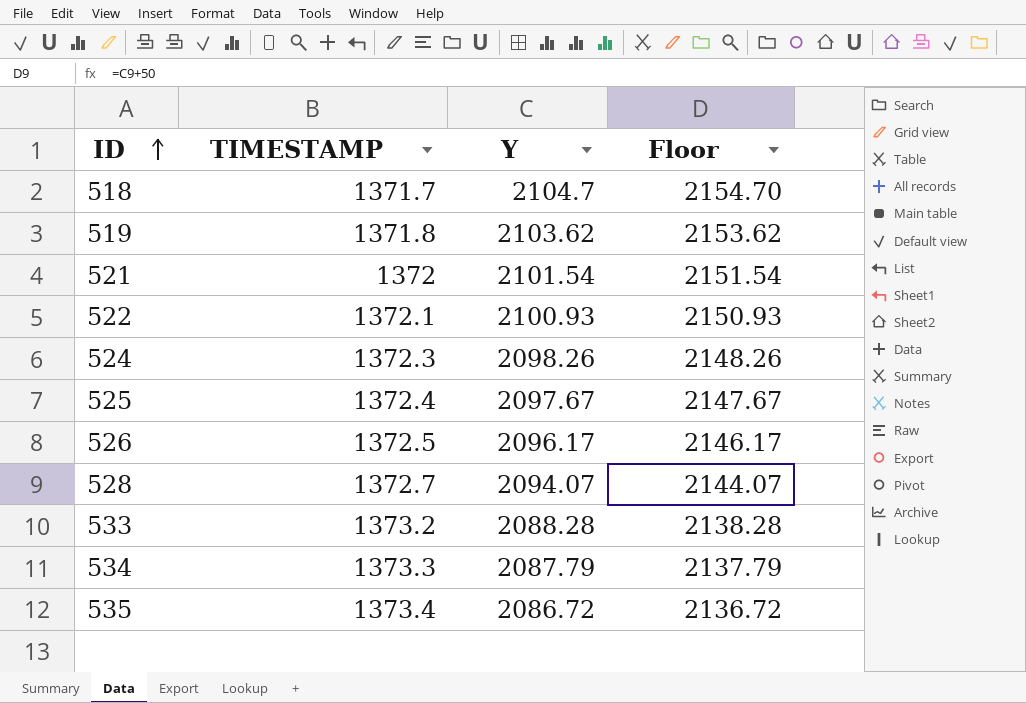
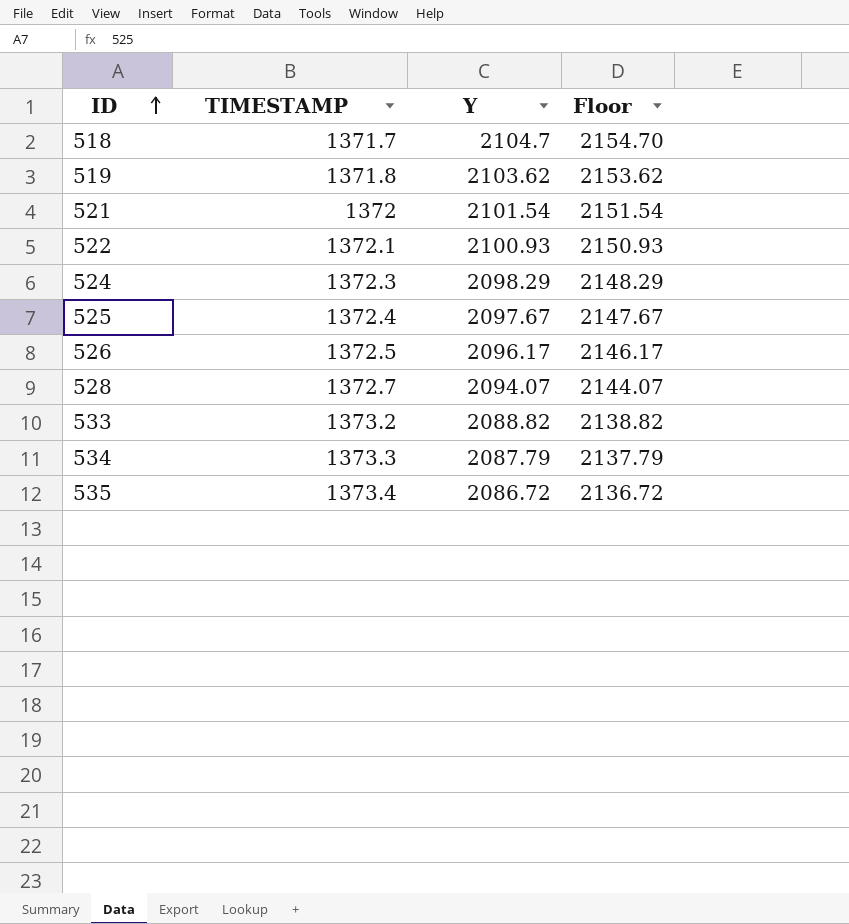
524 | Y: 2098.26 -> 2098.29
524 | Floor: 2148.26 -> 2148.29
533 | Y: 2088.28 -> 2088.82
533 | Floor: 2138.28 -> 2138.82

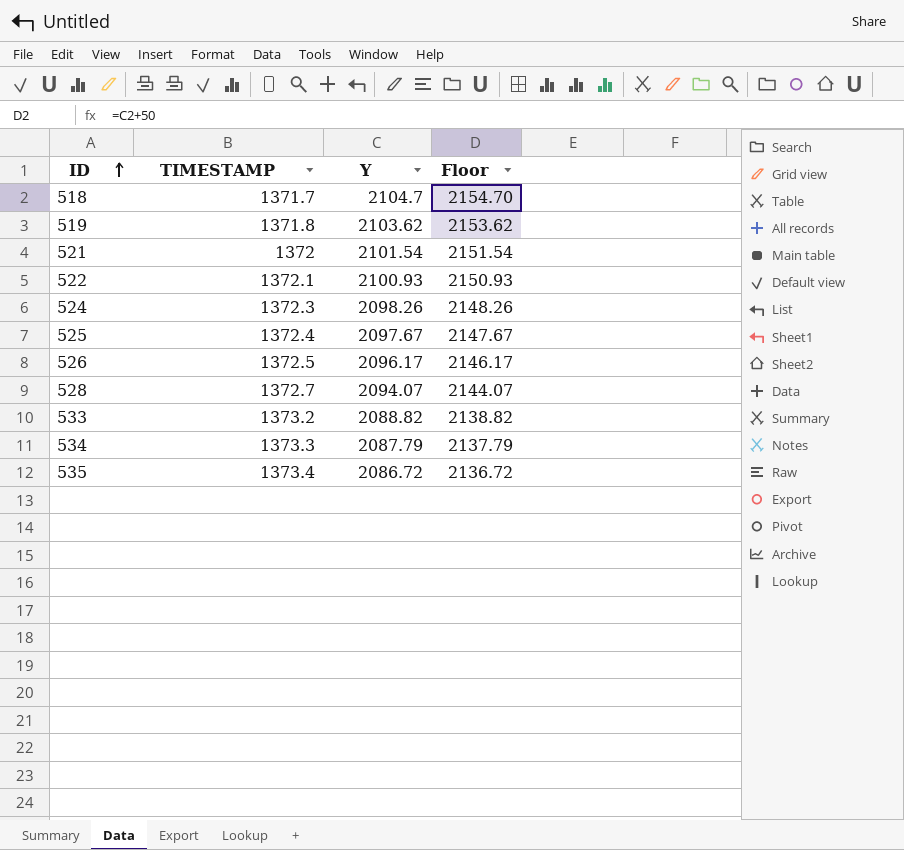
524 | Y: 2098.29 -> 2098.26
524 | Floor: 2148.29 -> 2148.26

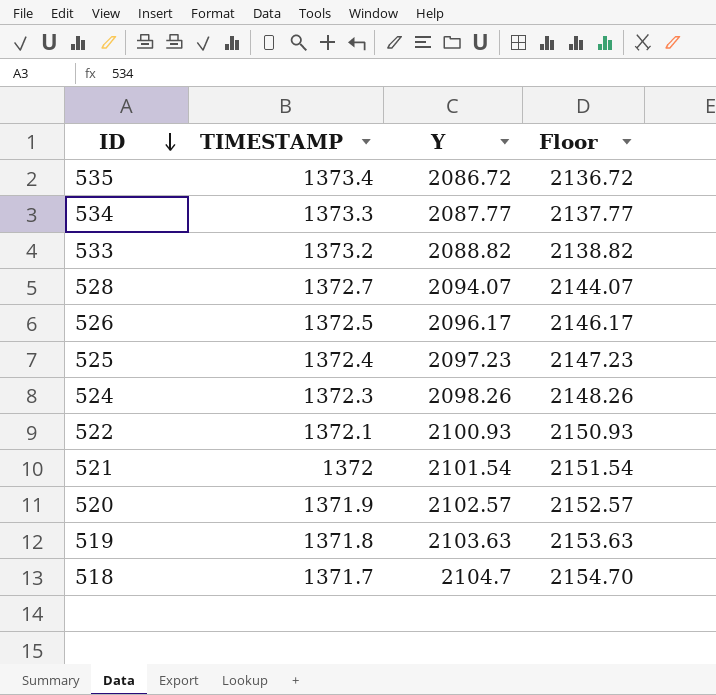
row order: ID ascending -> ID descending
534 | Y: 2087.79 -> 2087.77
534 | Floor: 2137.79 -> 2137.77
525 | Y: 2097.67 -> 2097.23
525 | Floor: 2147.67 -> 2147.23
row 520: none -> 1371.9 | 2102.57 | 2152.57
519 | Y: 2103.62 -> 2103.63
519 | Floor: 2153.62 -> 2153.63

